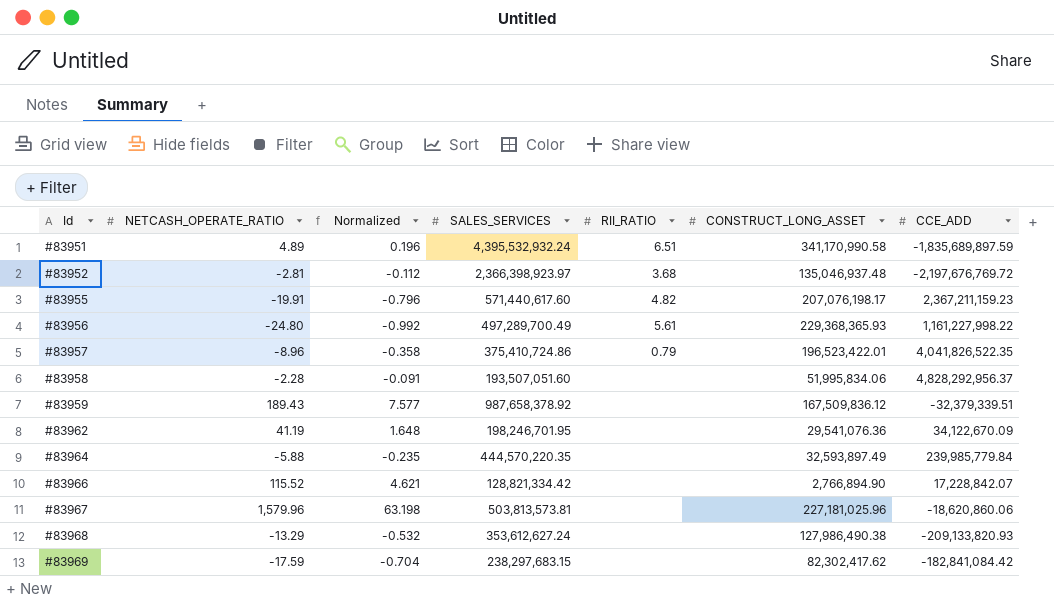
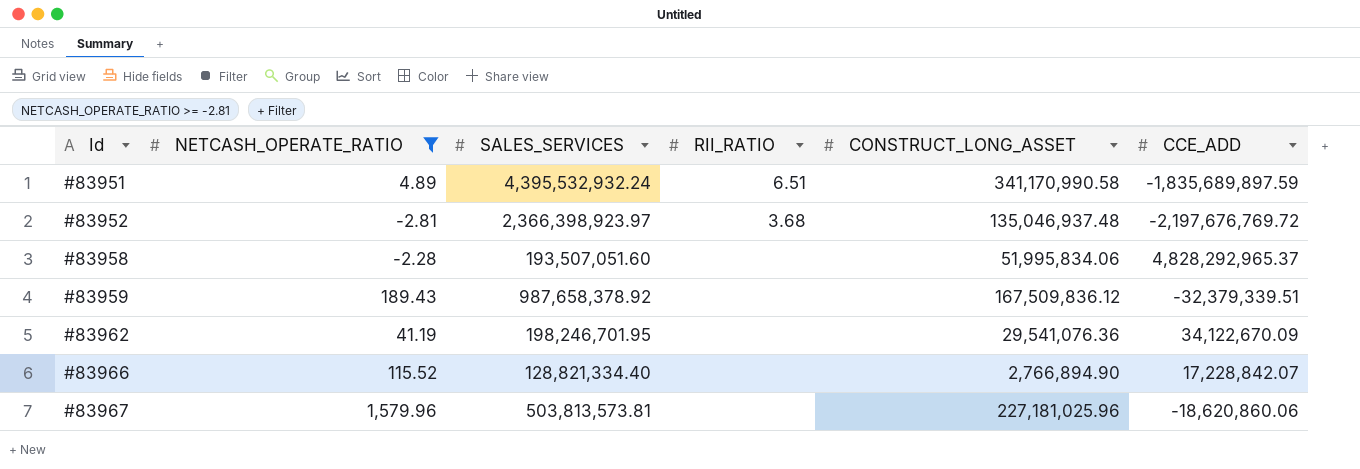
filter: none -> NETCASH_OPERATE_RATIO >= -2.81
column Normalized | formula: [NETCASH_OPERATE_RATIO] * 0.04 -> none
#83958 | CCE_ADD: 4,828,292,956.37 -> 4,828,292,965.37
#83966 | SALES_SERVICES: 128,821,334.42 -> 128,821,334.40

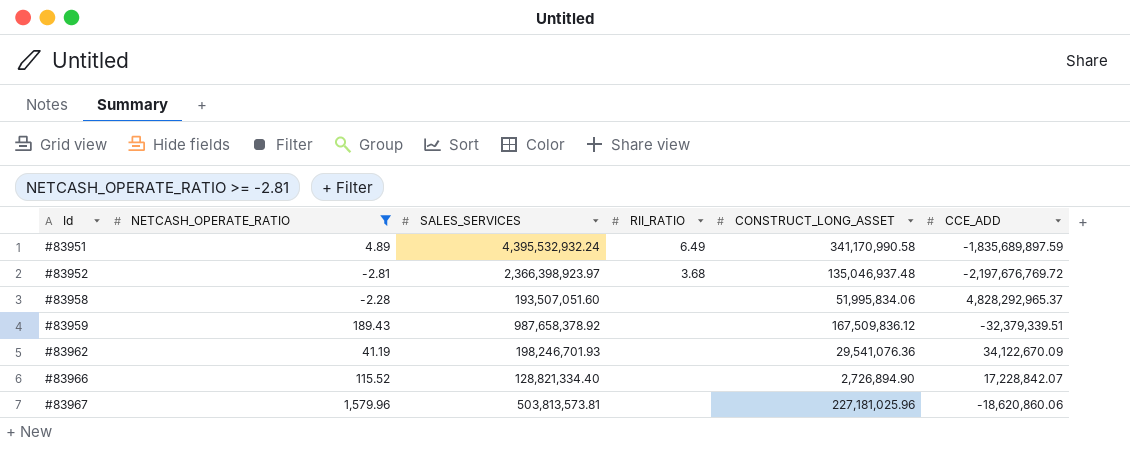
#83951 | RII_RATIO: 6.51 -> 6.49
#83962 | SALES_SERVICES: 198,246,701.95 -> 198,246,701.93
#83966 | CONSTRUCT_LONG_ASSET: 2,766,894.90 -> 2,726,894.90

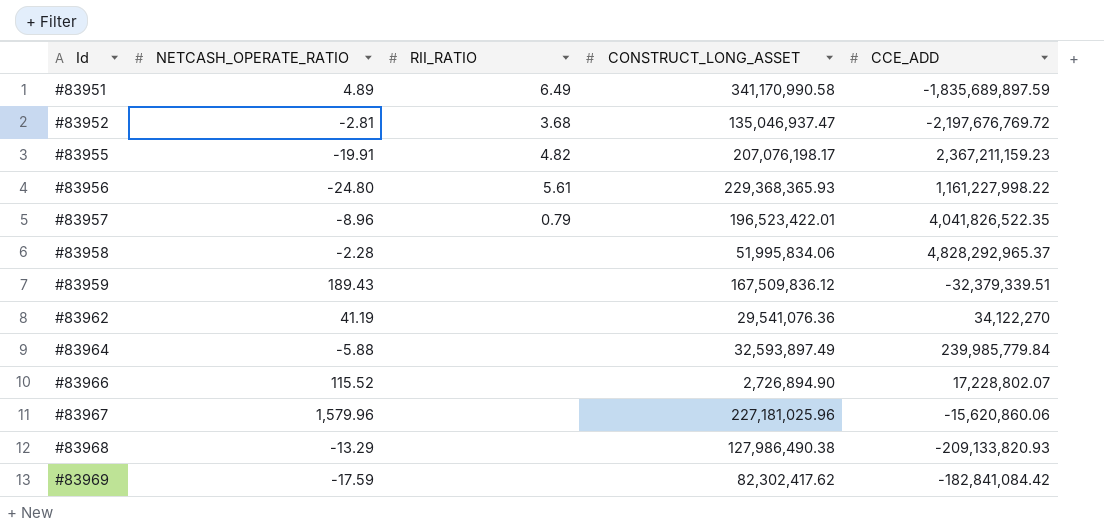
filter: NETCASH_OPERATE_RATIO >= -2.81 -> none
column SALES_SERVICES | position: 3 -> none
#83952 | CONSTRUCT_LONG_ASSET: 135,046,937.48 -> 135,046,937.47
#83962 | CCE_ADD: 34,122,670.09 -> 34,122,270
#83966 | CCE_ADD: 17,228,842.07 -> 17,228,802.07
#83967 | CCE_ADD: -18,620,860.06 -> -15,620,860.06

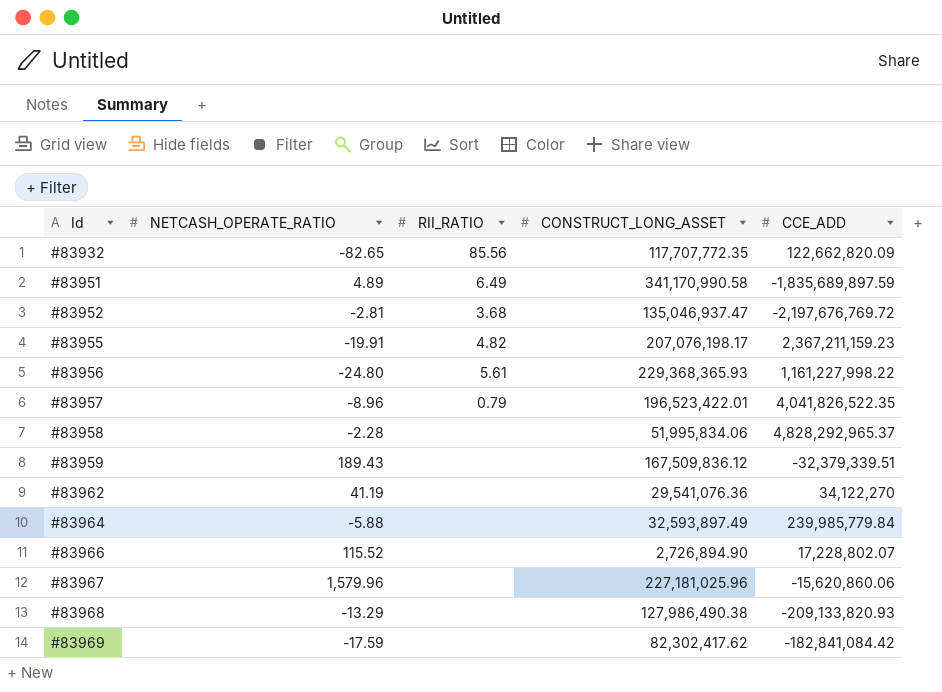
row #83932: none -> -82.65 | 85.56 | 117,707,772.35 | 122,662,820.09

